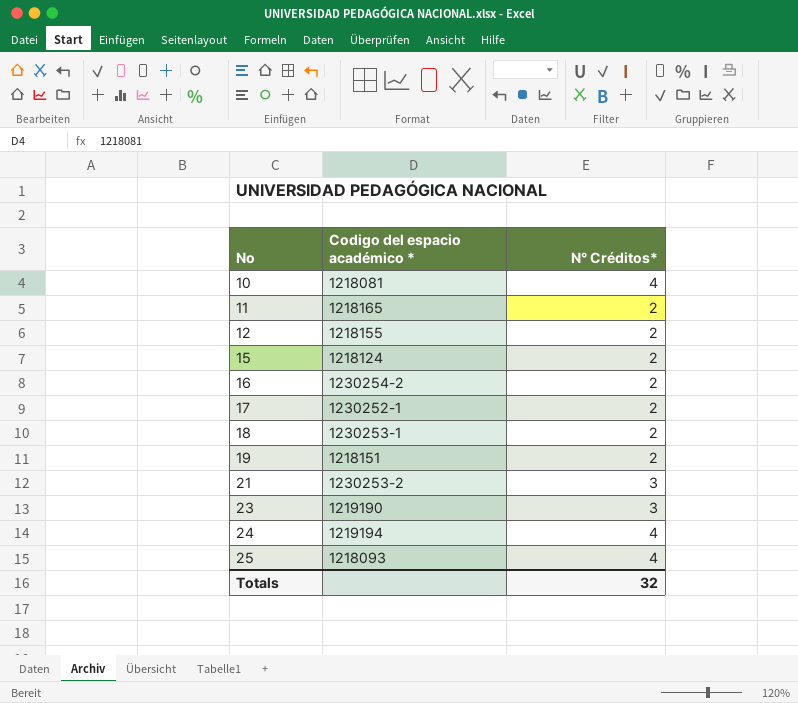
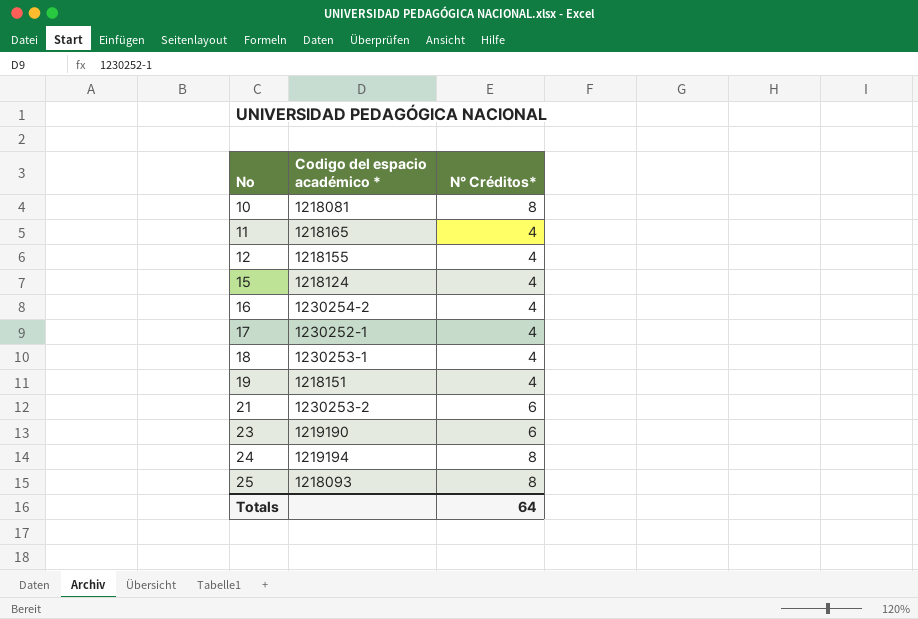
10 | N° Créditos*: 4 -> 8
11 | N° Créditos*: 2 -> 4
12 | N° Créditos*: 2 -> 4
15 | N° Créditos*: 2 -> 4
16 | N° Créditos*: 2 -> 4
17 | N° Créditos*: 2 -> 4
18 | N° Créditos*: 2 -> 4
19 | N° Créditos*: 2 -> 4
21 | N° Créditos*: 3 -> 6
23 | N° Créditos*: 3 -> 6
24 | N° Créditos*: 4 -> 8
25 | N° Créditos*: 4 -> 8
Totals | N° Créditos*: 32 -> 64

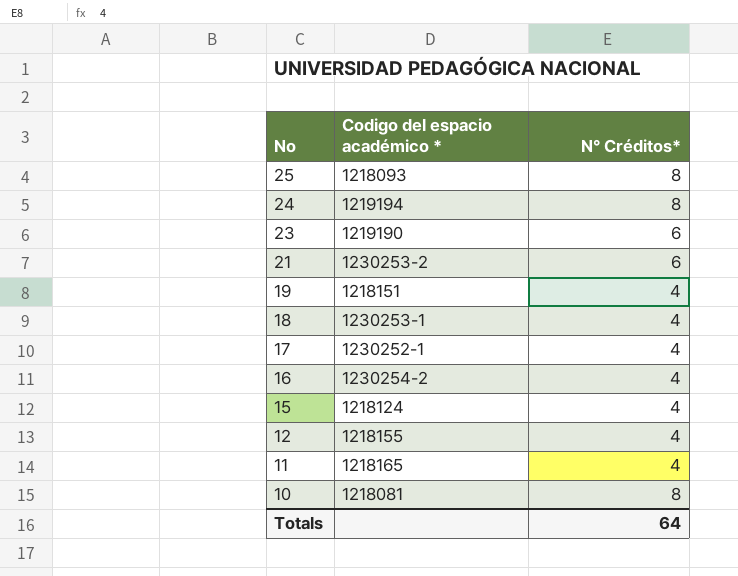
row order: No ascending -> No descending

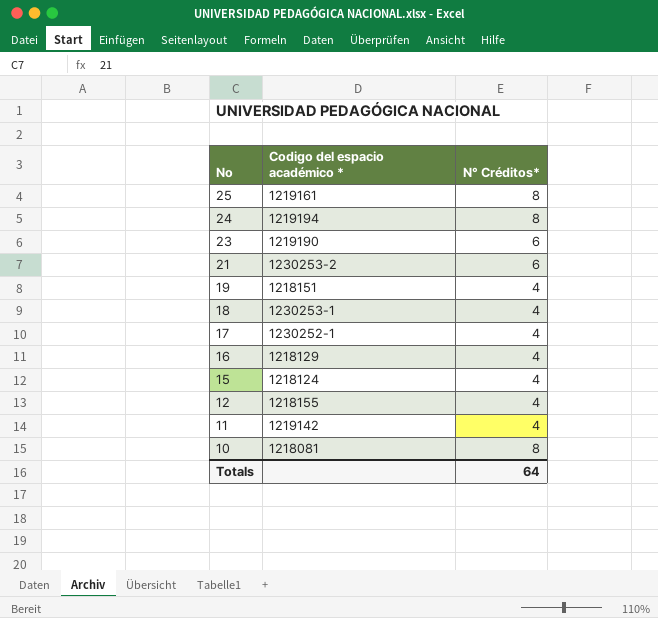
25 | Codigo del espacio académico *: 1218093 -> 1219161
16 | Codigo del espacio académico *: 1230254-2 -> 1218129
11 | Codigo del espacio académico *: 1218165 -> 1219142

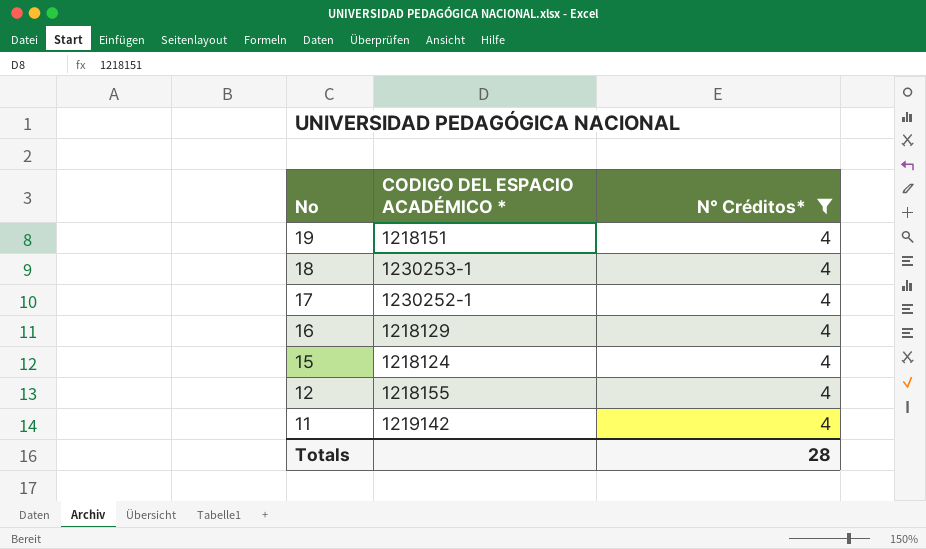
filter: none -> N° Créditos* = 4
column name: Codigo del espacio académico * -> CODIGO DEL ESPACIO ACADÉMICO *
Totals | N° Créditos*: 64 -> 28

